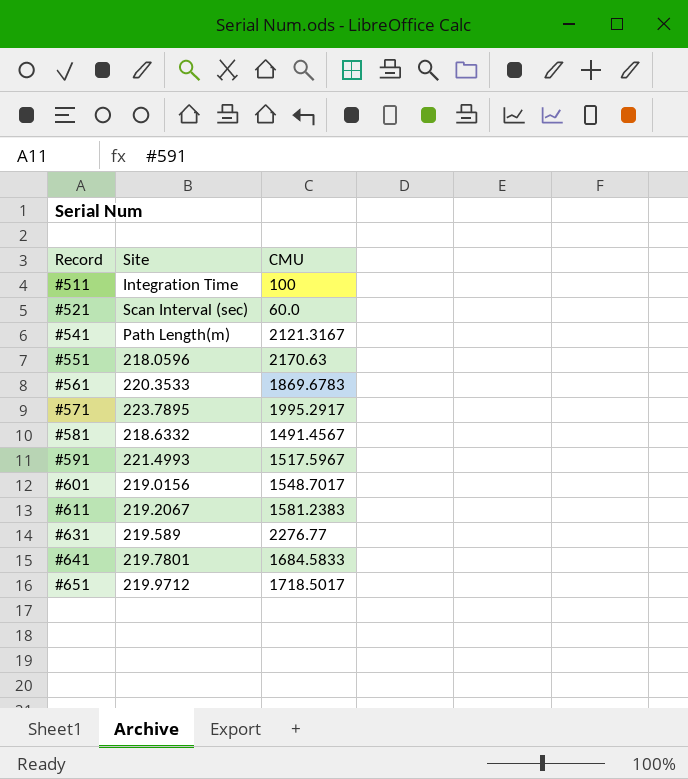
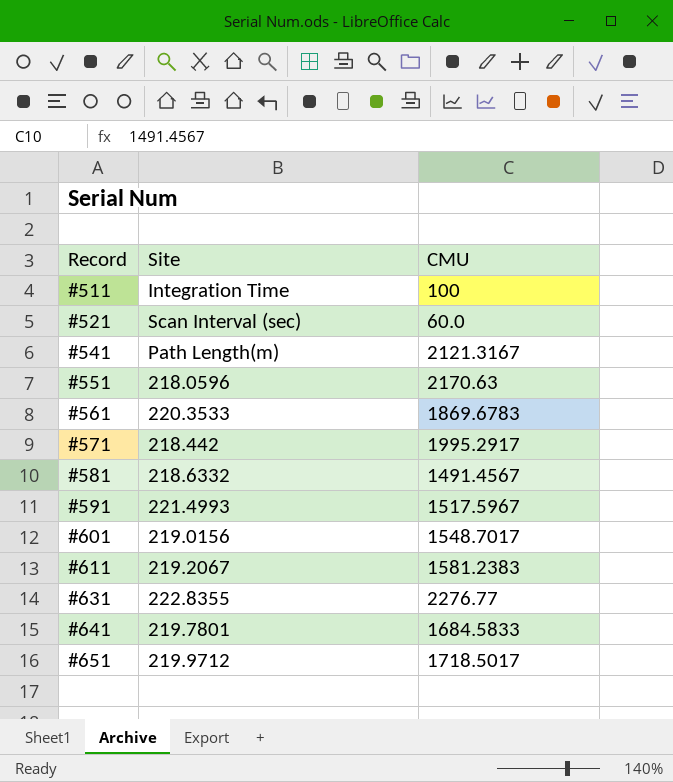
#571 | Site: 223.7895 -> 218.442
#631 | Site: 219.589 -> 222.8355

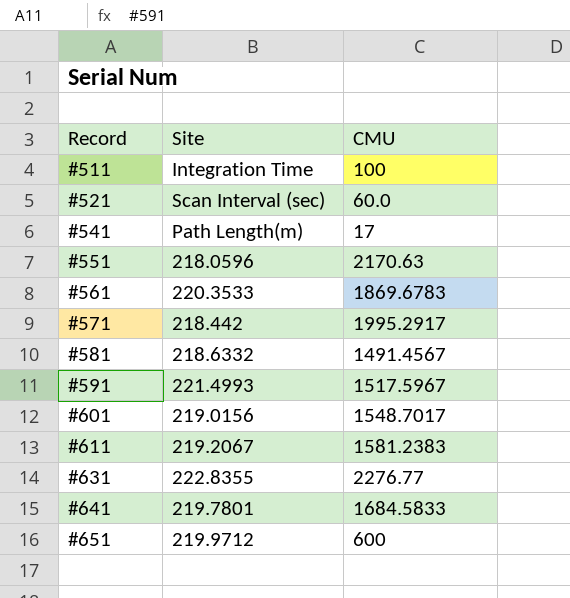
#541 | CMU: 2121.3167 -> 17
#651 | CMU: 1718.5017 -> 600

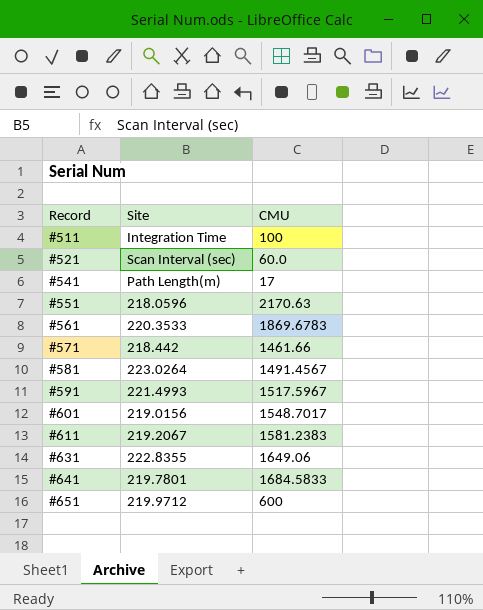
#571 | CMU: 1995.2917 -> 1461.66
#581 | Site: 218.6332 -> 223.0264
#631 | CMU: 2276.77 -> 1649.06

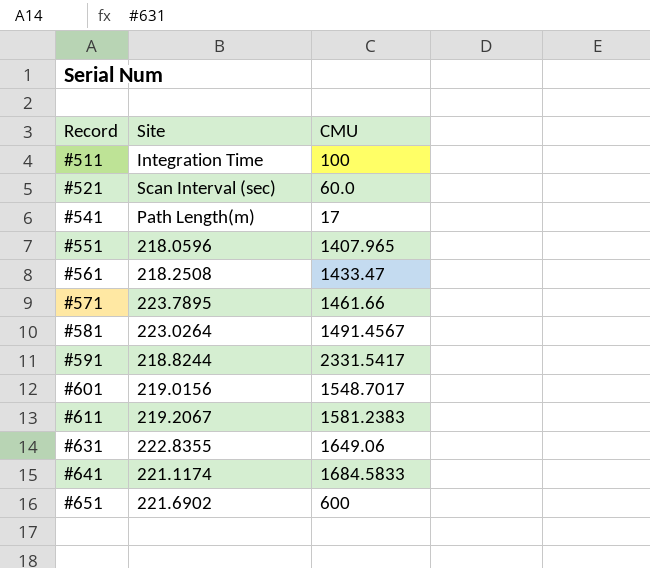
#551 | CMU: 2170.63 -> 1407.965
#561 | Site: 220.3533 -> 218.2508
#561 | CMU: 1869.6783 -> 1433.47
#571 | Site: 218.442 -> 223.7895
#591 | Site: 221.4993 -> 218.8244
#591 | CMU: 1517.5967 -> 2331.5417
#641 | Site: 219.7801 -> 221.1174
#651 | Site: 219.9712 -> 221.6902

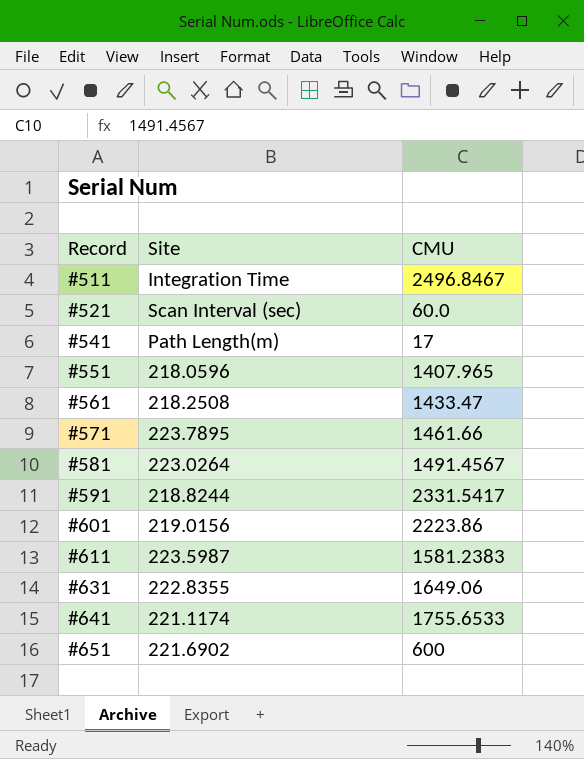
#511 | CMU: 100 -> 2496.8467
#601 | CMU: 1548.7017 -> 2223.86
#611 | Site: 219.2067 -> 223.5987
#641 | CMU: 1684.5833 -> 1755.6533

